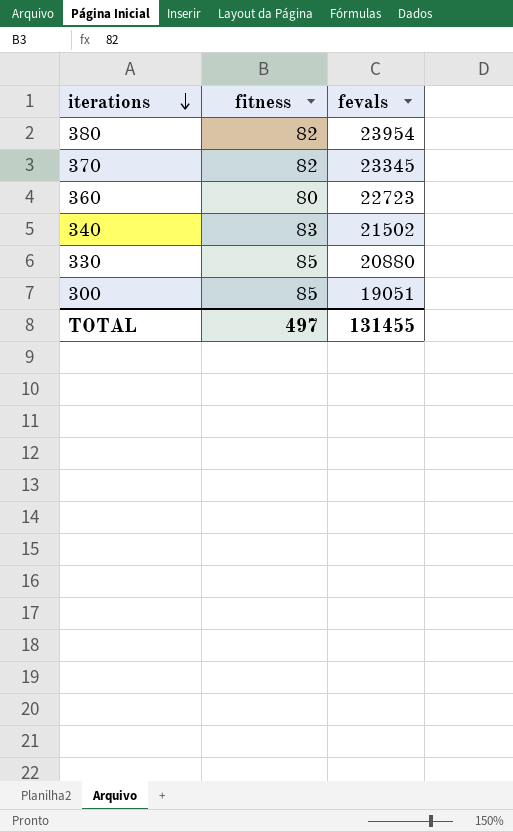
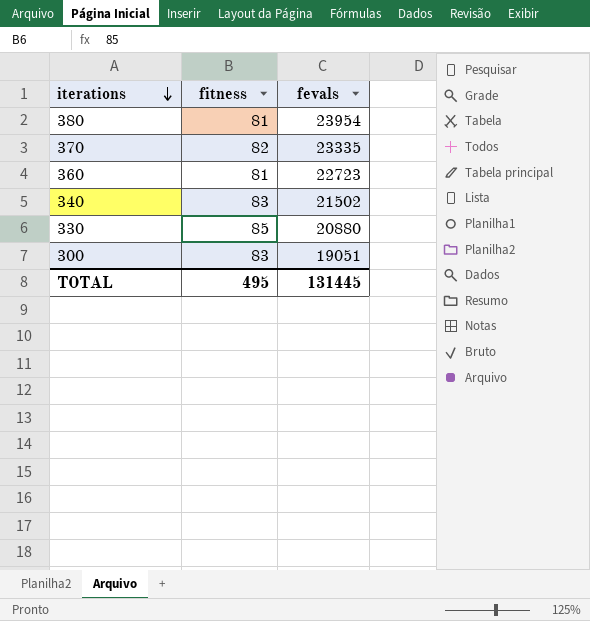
380 | fitness: 82 -> 81
370 | fevals: 23345 -> 23335
360 | fitness: 80 -> 81
300 | fitness: 85 -> 83
TOTAL | fitness: 497 -> 495
TOTAL | fevals: 131455 -> 131445

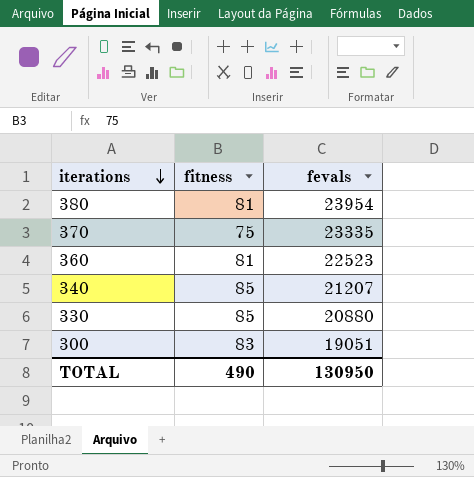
370 | fitness: 82 -> 75
360 | fevals: 22723 -> 22523
340 | fitness: 83 -> 85
340 | fevals: 21502 -> 21207
TOTAL | fitness: 495 -> 490
TOTAL | fevals: 131445 -> 130950

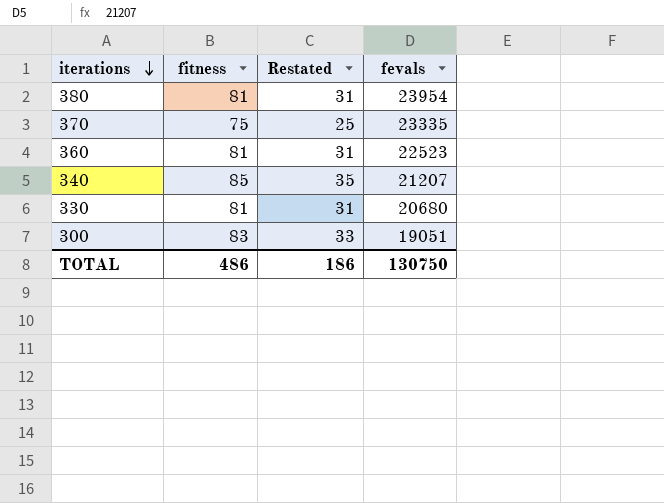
column Restated | formula: none -> [fitness] - 50
330 | fitness: 85 -> 81
330 | fevals: 20880 -> 20680
TOTAL | fitness: 490 -> 486
TOTAL | fevals: 130950 -> 130750

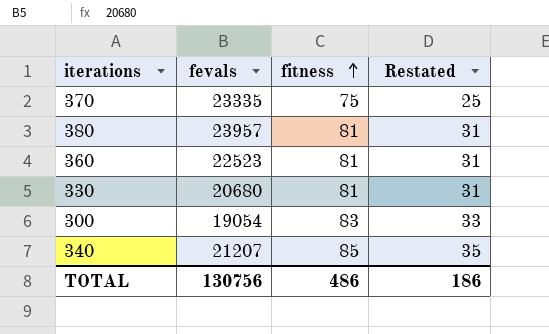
row order: iterations descending -> fitness ascending
column fevals | position: 4 -> 2
380 | fevals: 23954 -> 23957
300 | fevals: 19051 -> 19054
TOTAL | fevals: 130750 -> 130756

